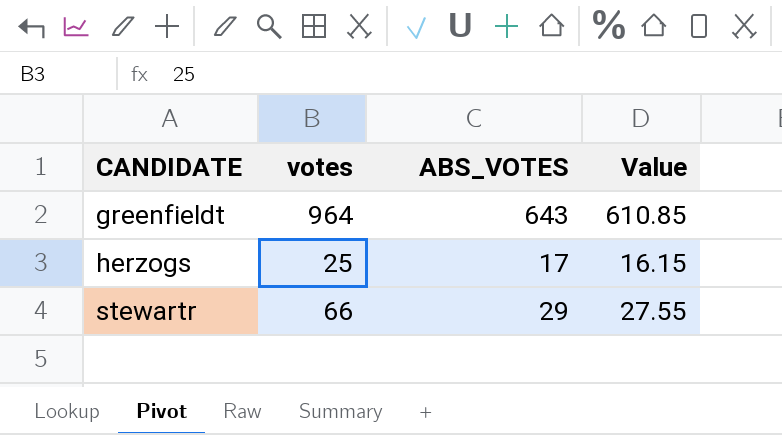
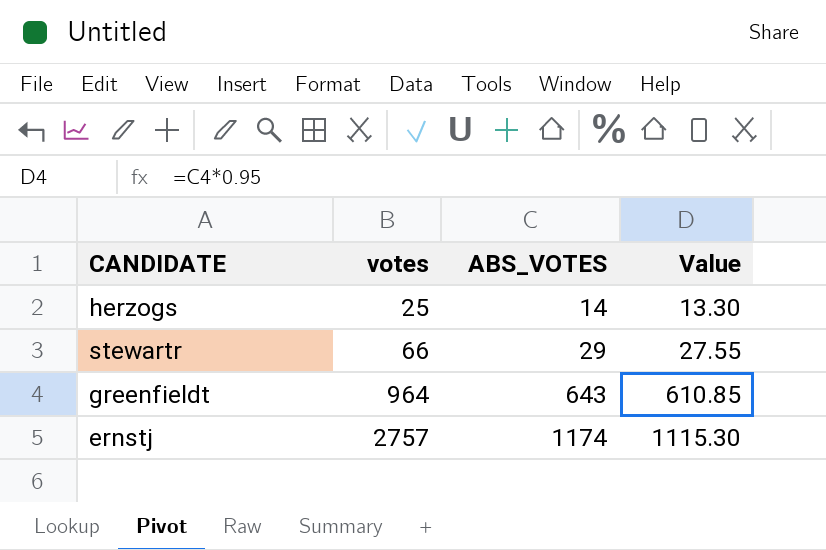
row order: CANDIDATE ascending -> votes ascending
herzogs | ABS_VOTES: 17 -> 14
herzogs | Value: 16.15 -> 13.30
row ernstj: none -> 2757 | 1174 | 1115.30

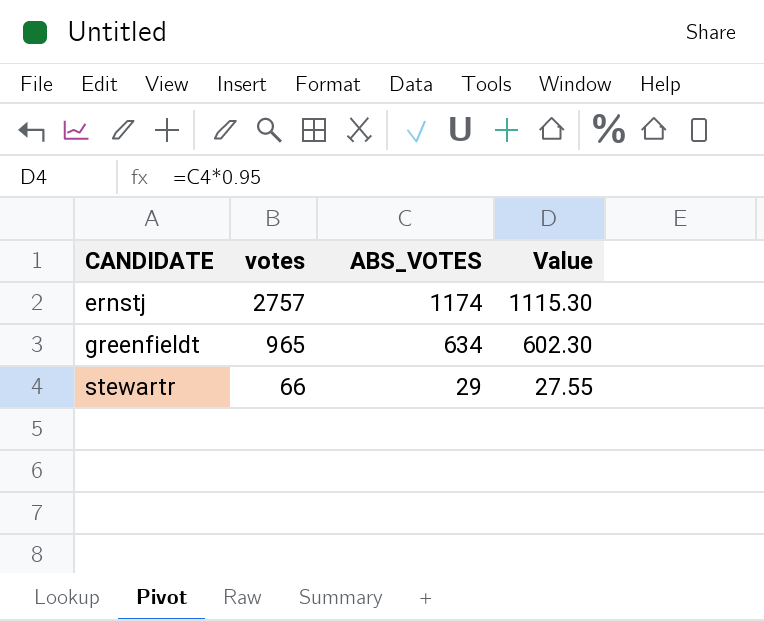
row order: votes ascending -> CANDIDATE ascending
row herzogs: 25 | 14 | 13.30 -> none
greenfieldt | votes: 964 -> 965
greenfieldt | ABS_VOTES: 643 -> 634
greenfieldt | Value: 610.85 -> 602.30

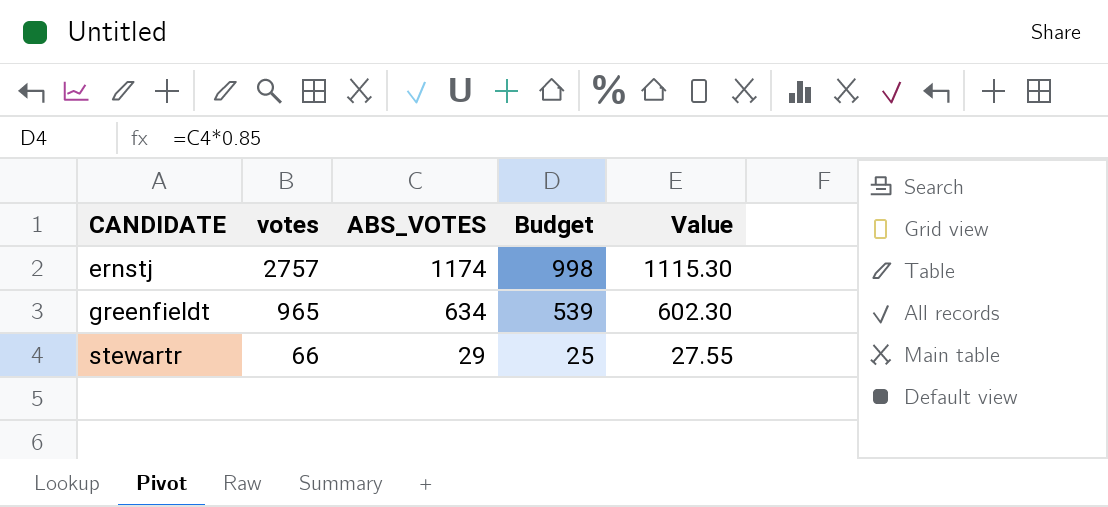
column Budget | formula: none -> [ABS_VOTES] * 0.85

